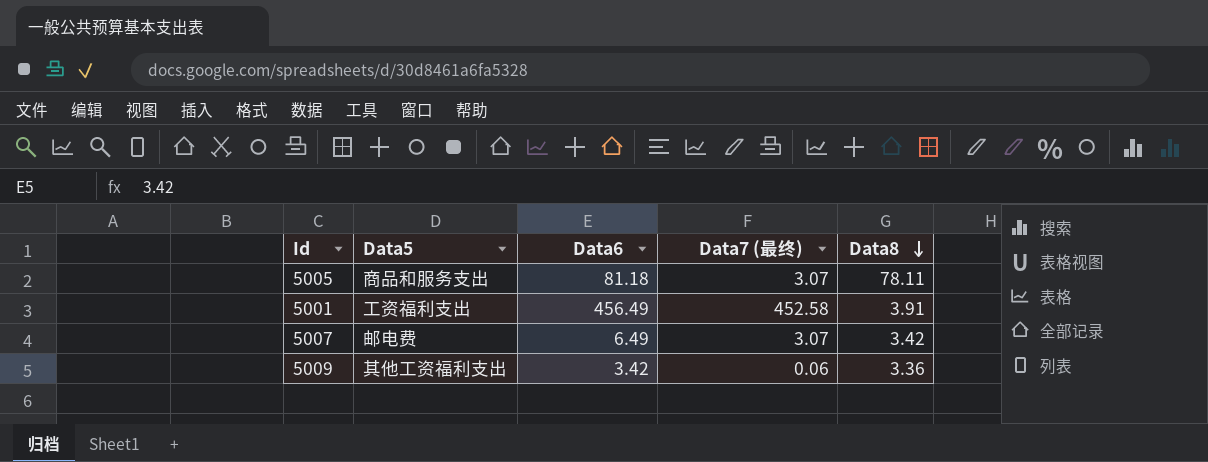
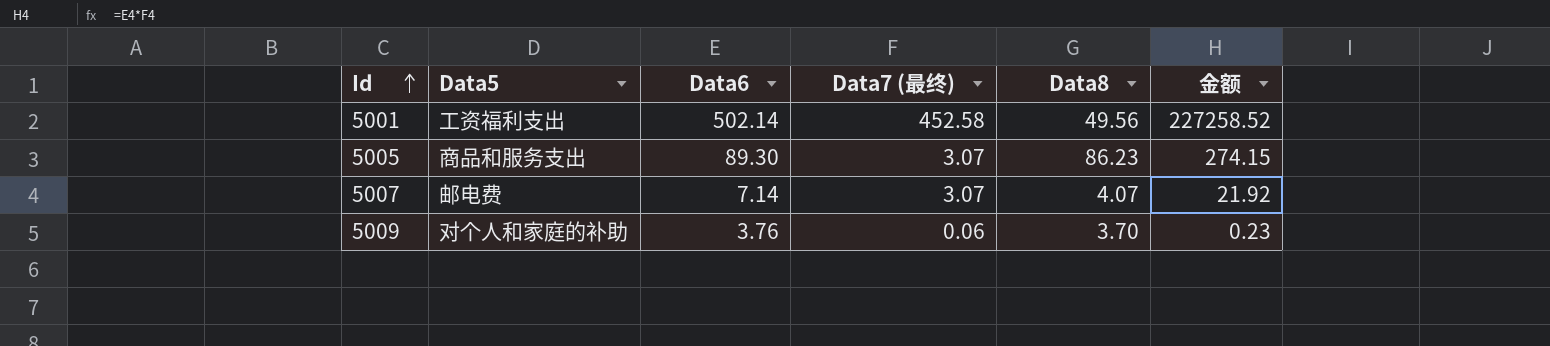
row order: Data8 descending -> Id ascending
column 金额 | formula: none -> [Data6] * [Data7 (最终)]
5001 | Data6: 456.49 -> 502.14
5001 | Data8: 3.91 -> 49.56
5005 | Data6: 81.18 -> 89.30
5005 | Data8: 78.11 -> 86.23
5007 | Data6: 6.49 -> 7.14
5007 | Data8: 3.42 -> 4.07
5009 | Data5: 其他工资福利支出 -> 对个人和家庭的补助
5009 | Data6: 3.42 -> 3.76
5009 | Data8: 3.36 -> 3.70

